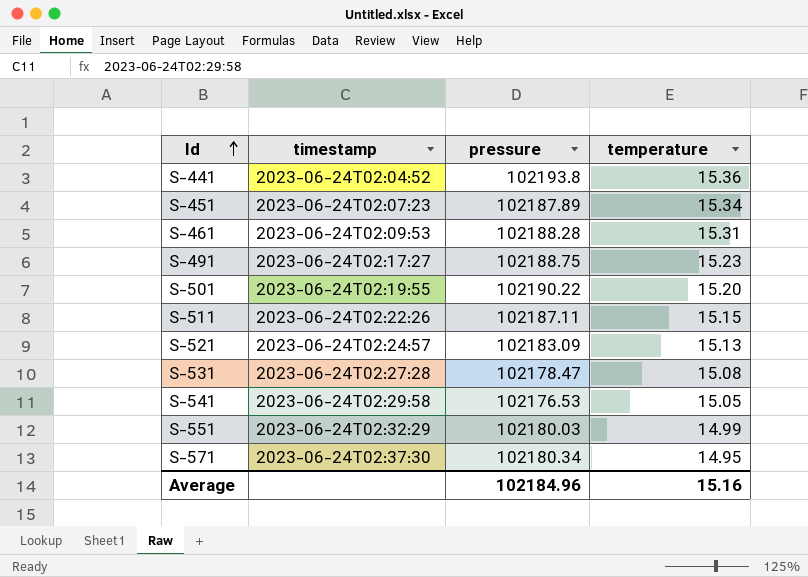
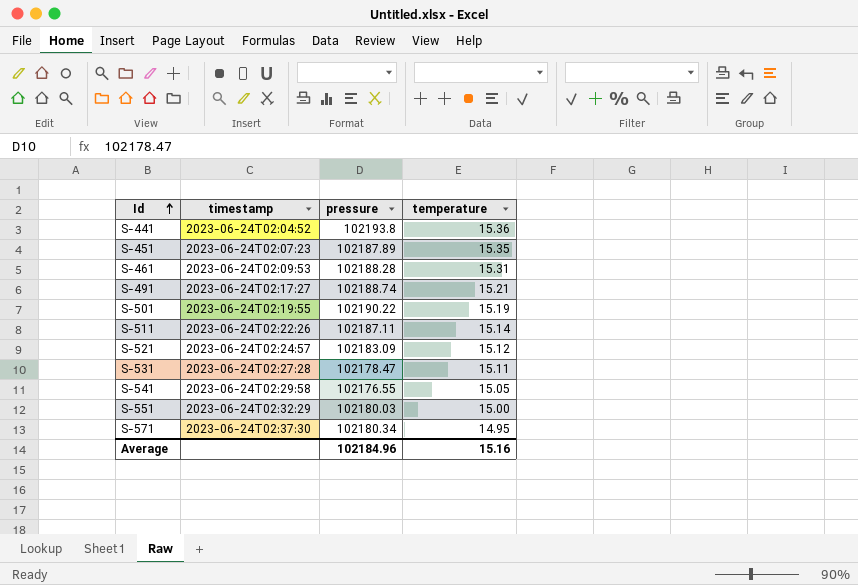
S-451 | temperature: 15.34 -> 15.35
S-491 | pressure: 102188.75 -> 102188.74
S-491 | temperature: 15.23 -> 15.21
S-501 | temperature: 15.20 -> 15.19
S-511 | temperature: 15.15 -> 15.14
S-521 | temperature: 15.13 -> 15.12
S-531 | temperature: 15.08 -> 15.11
S-541 | pressure: 102176.53 -> 102176.55
S-551 | temperature: 14.99 -> 15.00

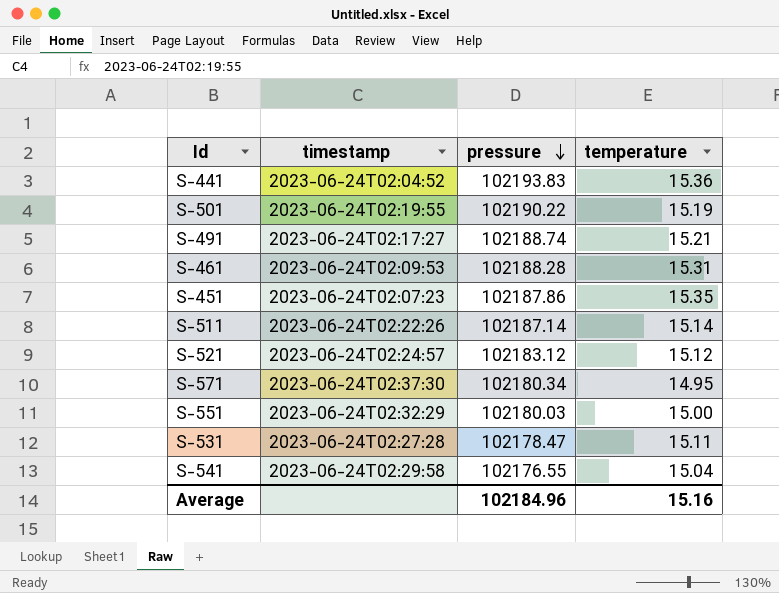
row order: Id ascending -> pressure descending
S-441 | pressure: 102193.8 -> 102193.83
S-451 | pressure: 102187.89 -> 102187.86
S-511 | pressure: 102187.11 -> 102187.14
S-521 | pressure: 102183.09 -> 102183.12
S-541 | temperature: 15.05 -> 15.04

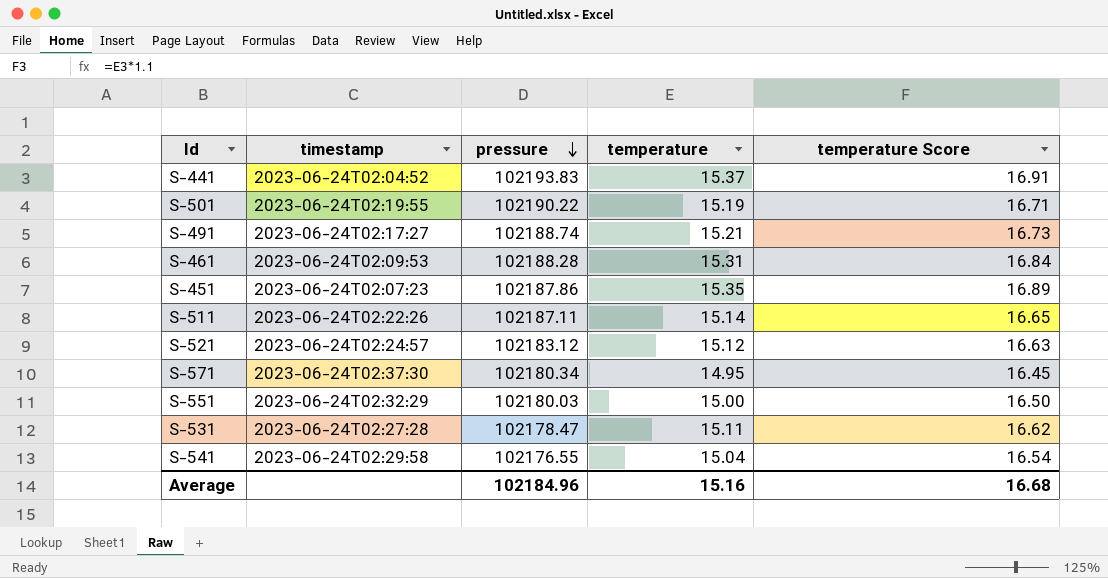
column temperature Score | formula: none -> [temperature] * 1.1
S-441 | temperature: 15.36 -> 15.37
S-511 | pressure: 102187.14 -> 102187.11

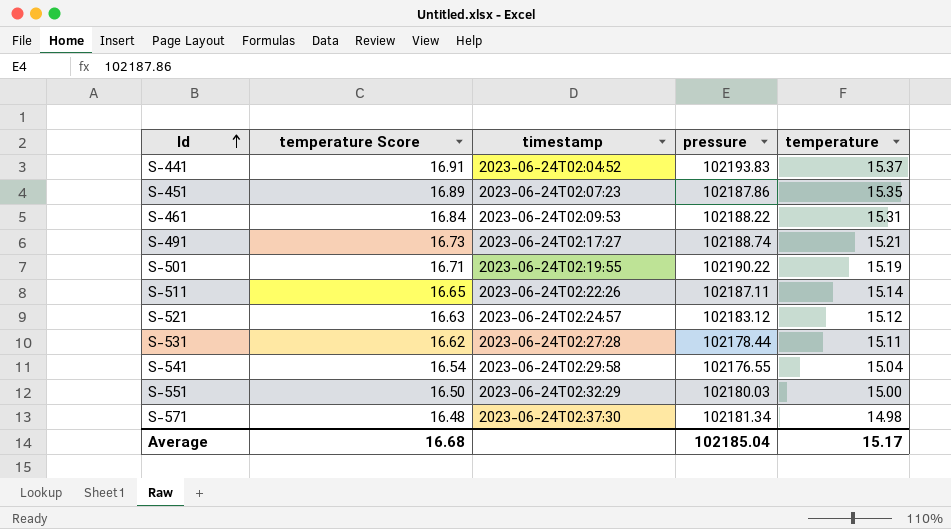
row order: pressure descending -> Id ascending
column temperature Score | position: 5 -> 2
S-461 | pressure: 102188.28 -> 102188.22
S-531 | pressure: 102178.47 -> 102178.44
S-571 | temperature Score: 16.45 -> 16.48
S-571 | pressure: 102180.34 -> 102181.34
S-571 | temperature: 14.95 -> 14.98
Average | pressure: 102184.96 -> 102185.04
Average | temperature: 15.16 -> 15.17

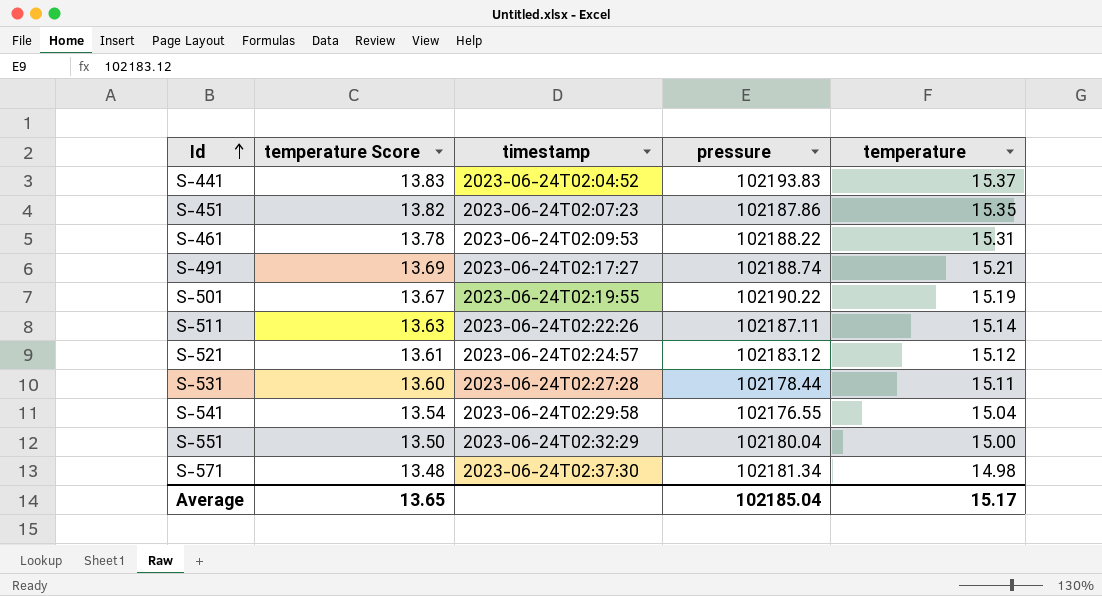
column temperature Score | formula: [temperature] * 1.1 -> [temperature] * 0.9
S-551 | pressure: 102180.03 -> 102180.04
Average | temperature Score: 16.68 -> 13.65

